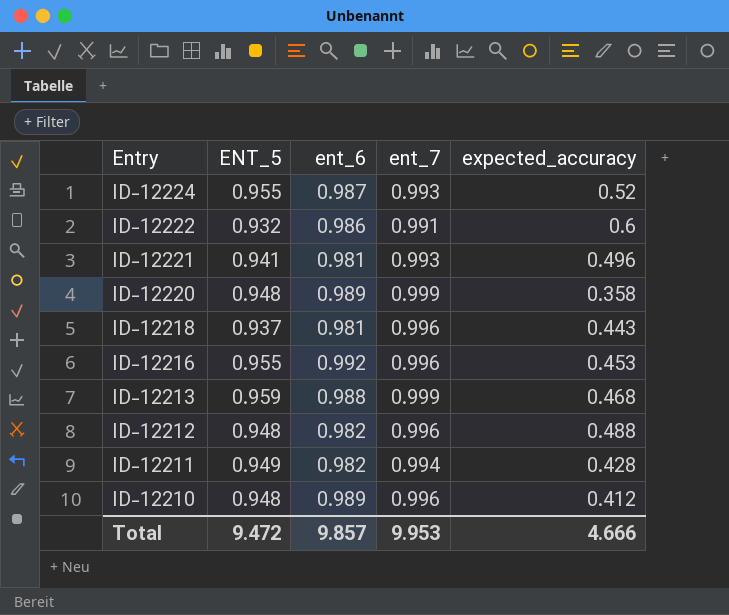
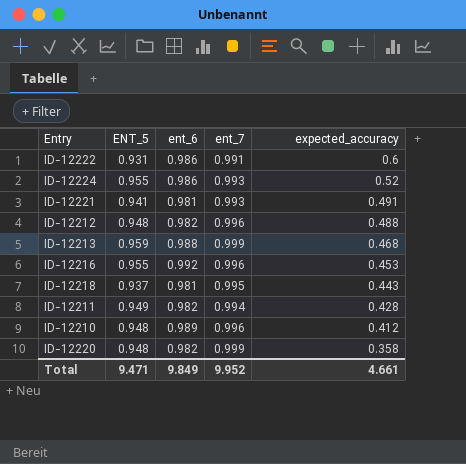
row order: Entry descending -> expected_accuracy descending
ID-12222 | ENT_5: 0.932 -> 0.931
ID-12224 | ent_6: 0.987 -> 0.986
ID-12221 | expected_accuracy: 0.496 -> 0.491
ID-12218 | ent_7: 0.996 -> 0.995
ID-12220 | ent_6: 0.989 -> 0.982
Total | ENT_5: 9.472 -> 9.471
Total | ent_6: 9.857 -> 9.849
Total | ent_7: 9.953 -> 9.952
Total | expected_accuracy: 4.666 -> 4.661

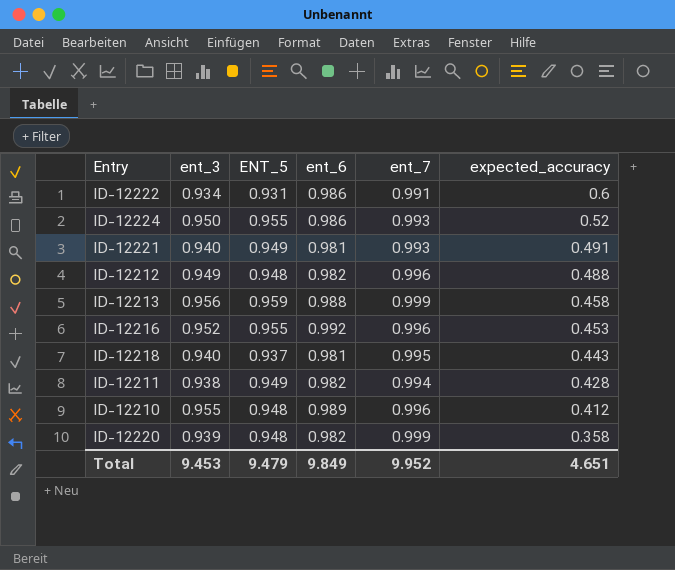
column ent_3 | position: none -> 2
ID-12221 | ENT_5: 0.941 -> 0.949
ID-12213 | expected_accuracy: 0.468 -> 0.458
Total | ENT_5: 9.471 -> 9.479
Total | expected_accuracy: 4.661 -> 4.651

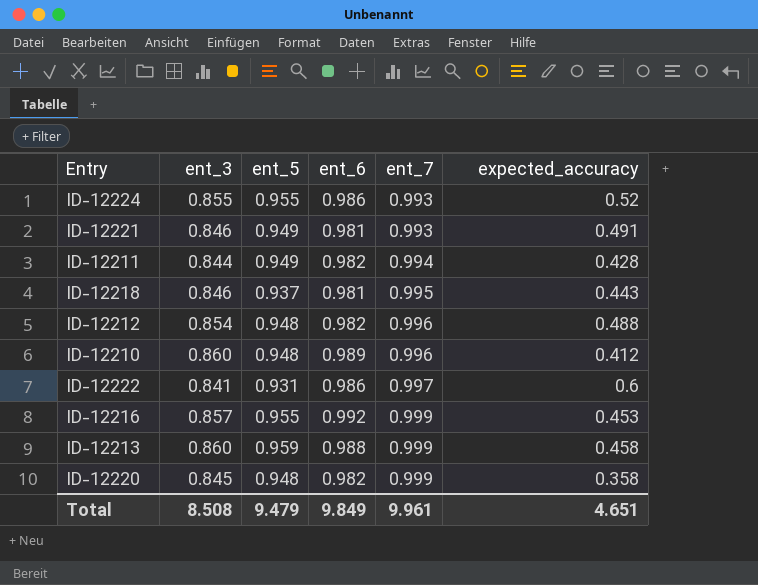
row order: expected_accuracy descending -> ent_7 ascending
column name: ENT_5 -> ent_5
ID-12224 | ent_3: 0.950 -> 0.855
ID-12221 | ent_3: 0.940 -> 0.846
ID-12211 | ent_3: 0.938 -> 0.844
ID-12218 | ent_3: 0.940 -> 0.846
ID-12212 | ent_3: 0.949 -> 0.854
ID-12210 | ent_3: 0.955 -> 0.860
ID-12222 | ent_3: 0.934 -> 0.841
ID-12222 | ent_7: 0.991 -> 0.997
ID-12216 | ent_3: 0.952 -> 0.857
ID-12216 | ent_7: 0.996 -> 0.999
ID-12213 | ent_3: 0.956 -> 0.860
ID-12220 | ent_3: 0.939 -> 0.845
Total | ent_3: 9.453 -> 8.508
Total | ent_7: 9.952 -> 9.961

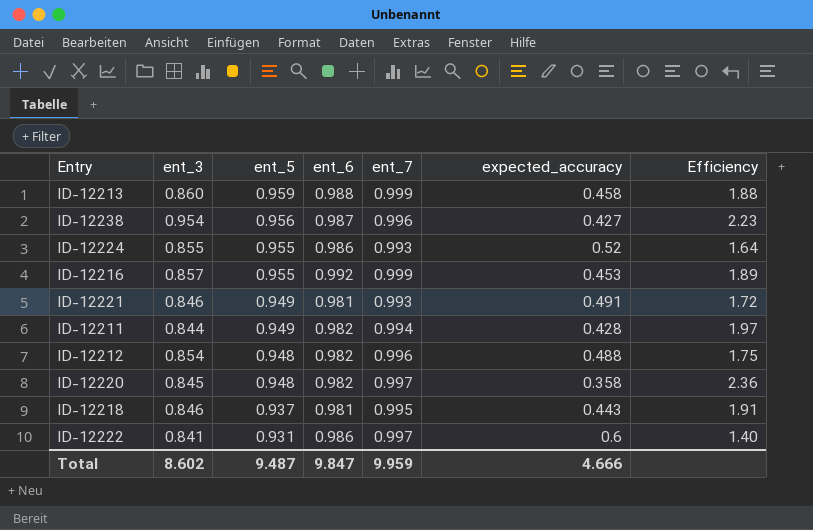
row order: ent_7 ascending -> ent_5 descending
column Efficiency | formula: none -> [ent_3] / [expected_accuracy]
row ID-12210: 0.860 | 0.948 | 0.989 | 0.996 | 0.412 -> none
row ID-12238: none -> 0.954 | 0.956 | 0.987 | 0.996 | 0.427 | 2.23
ID-12220 | ent_7: 0.999 -> 0.997
Total | ent_3: 8.508 -> 8.602
Total | ent_5: 9.479 -> 9.487
Total | ent_6: 9.849 -> 9.847
Total | ent_7: 9.961 -> 9.959
Total | expected_accuracy: 4.651 -> 4.666

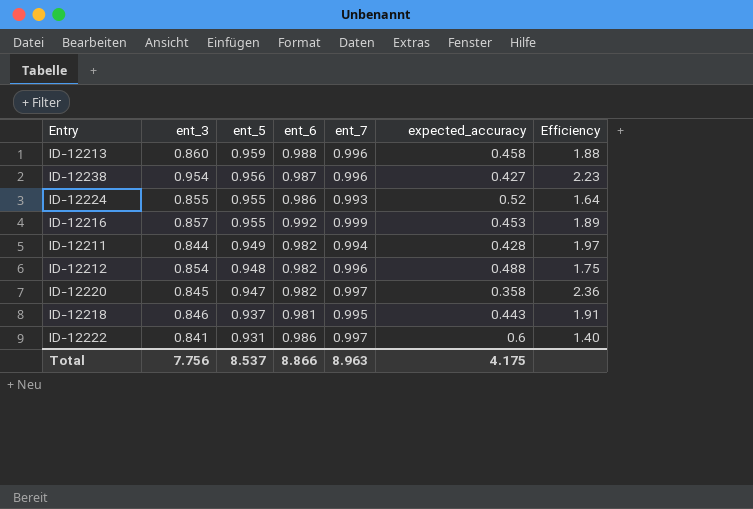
row ID-12221: 0.846 | 0.949 | 0.981 | 0.993 | 0.491 | 1.72 -> none
ID-12213 | ent_7: 0.999 -> 0.996
ID-12220 | ent_5: 0.948 -> 0.947
Total | ent_3: 8.602 -> 7.756
Total | ent_5: 9.487 -> 8.537
Total | ent_6: 9.847 -> 8.866
Total | ent_7: 9.959 -> 8.963
Total | expected_accuracy: 4.666 -> 4.175

